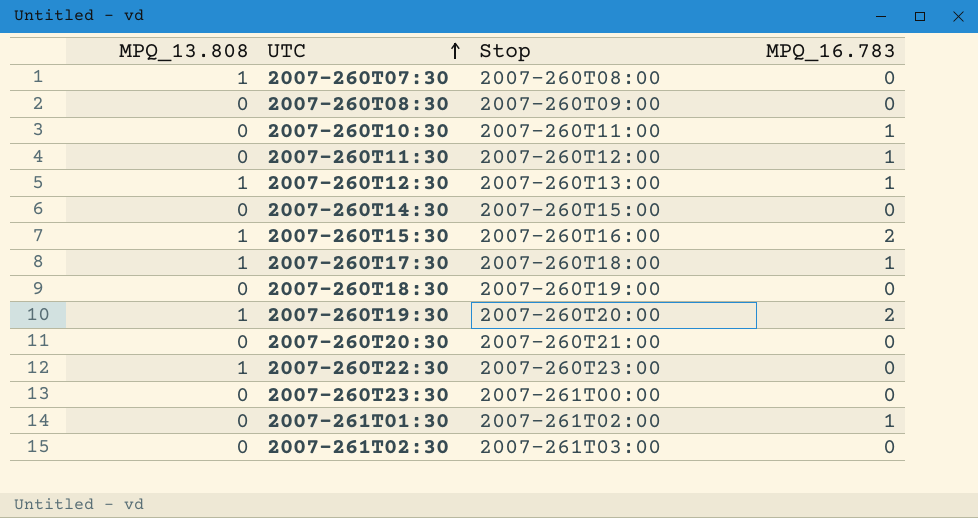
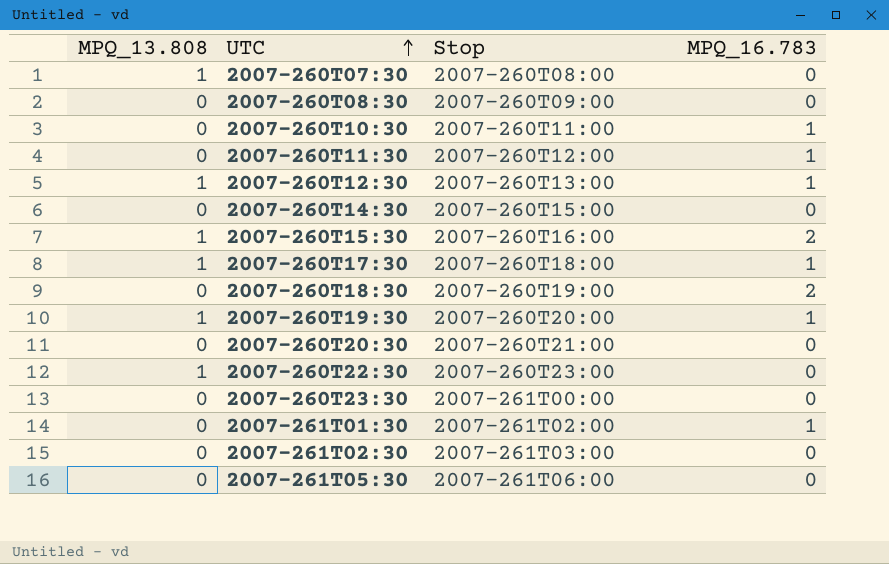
2007-260T18:30 | MPQ_16.783: 0 -> 2
2007-260T19:30 | MPQ_16.783: 2 -> 1
row 2007-261T05:30: none -> 0 | 2007-261T06:00 | 0

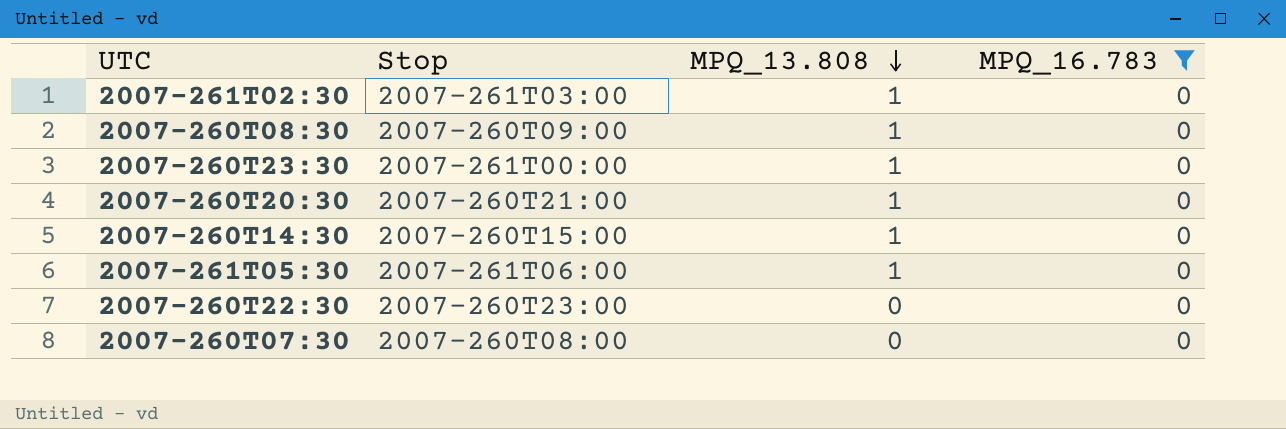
filter: none -> MPQ_16.783 = 0
row order: UTC ascending -> MPQ_13.808 descending
column MPQ_13.808 | position: 1 -> 3
2007-261T02:30 | MPQ_13.808: 0 -> 1
2007-260T08:30 | MPQ_13.808: 0 -> 1
2007-260T23:30 | MPQ_13.808: 0 -> 1
2007-260T20:30 | MPQ_13.808: 0 -> 1
2007-260T14:30 | MPQ_13.808: 0 -> 1
2007-261T05:30 | MPQ_13.808: 0 -> 1
2007-260T22:30 | MPQ_13.808: 1 -> 0
2007-260T07:30 | MPQ_13.808: 1 -> 0

